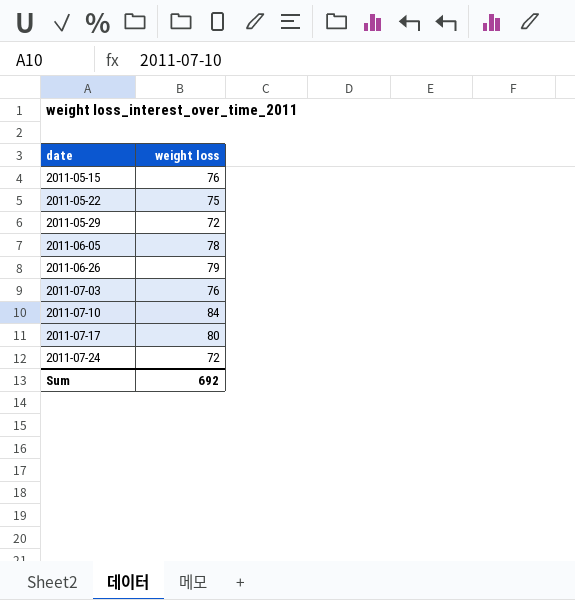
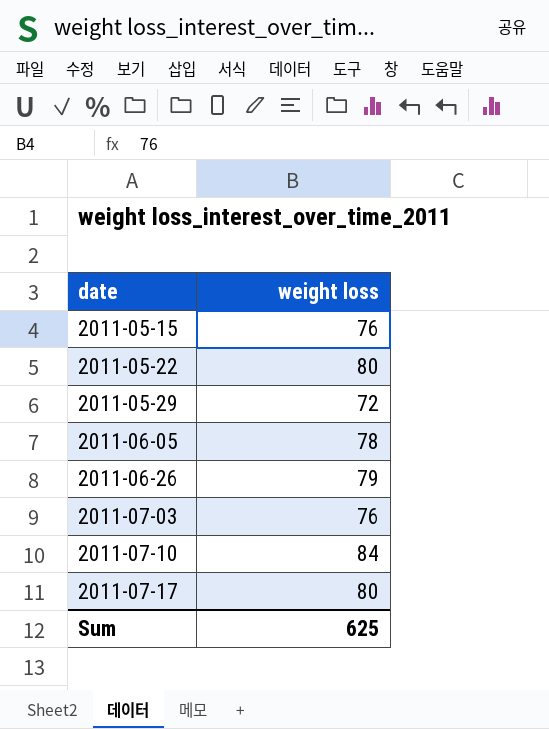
row 2011-07-24: 72 -> none
2011-05-22 | weight loss: 75 -> 80
Sum | weight loss: 692 -> 625

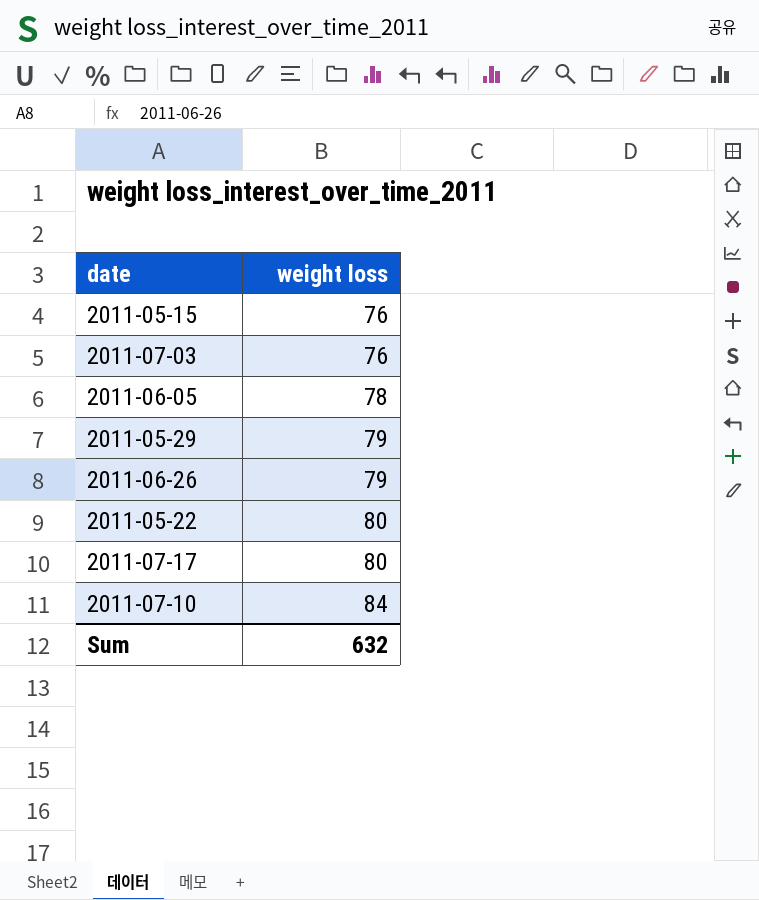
row order: date ascending -> weight loss ascending
2011-05-29 | weight loss: 72 -> 79
Sum | weight loss: 625 -> 632

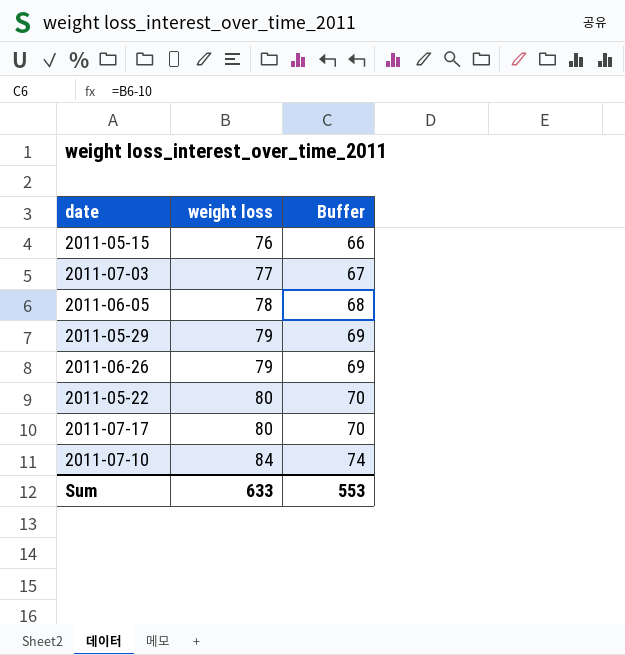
column Buffer | formula: none -> [weight loss] - 10
2011-07-03 | weight loss: 76 -> 77
Sum | weight loss: 632 -> 633

